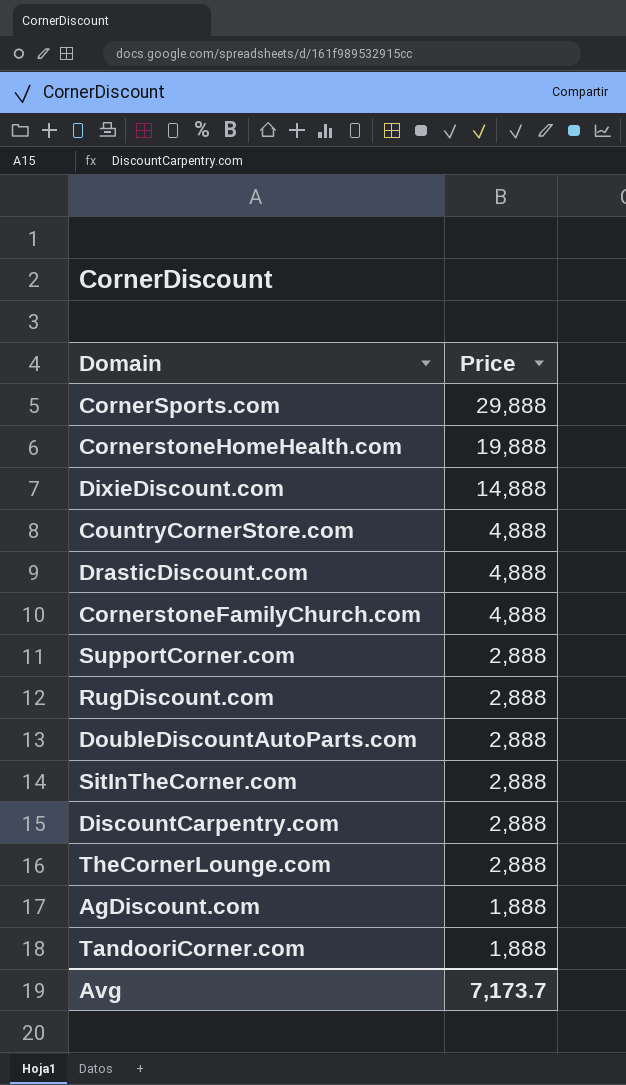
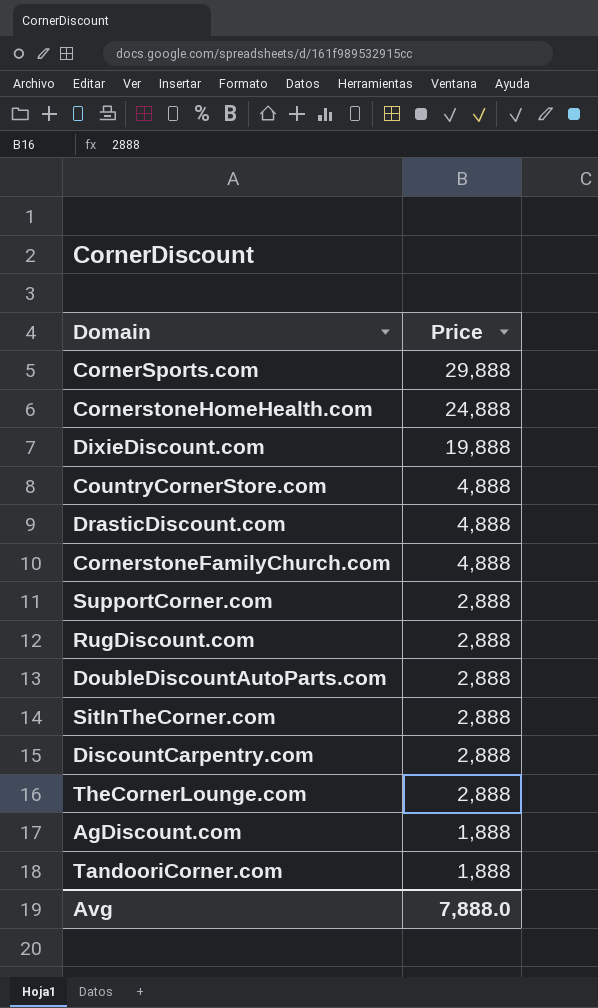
CornerstoneHomeHealth.com | Price: 19,888 -> 24,888
DixieDiscount.com | Price: 14,888 -> 19,888
Avg | Price: 7,173.7 -> 7,888.0

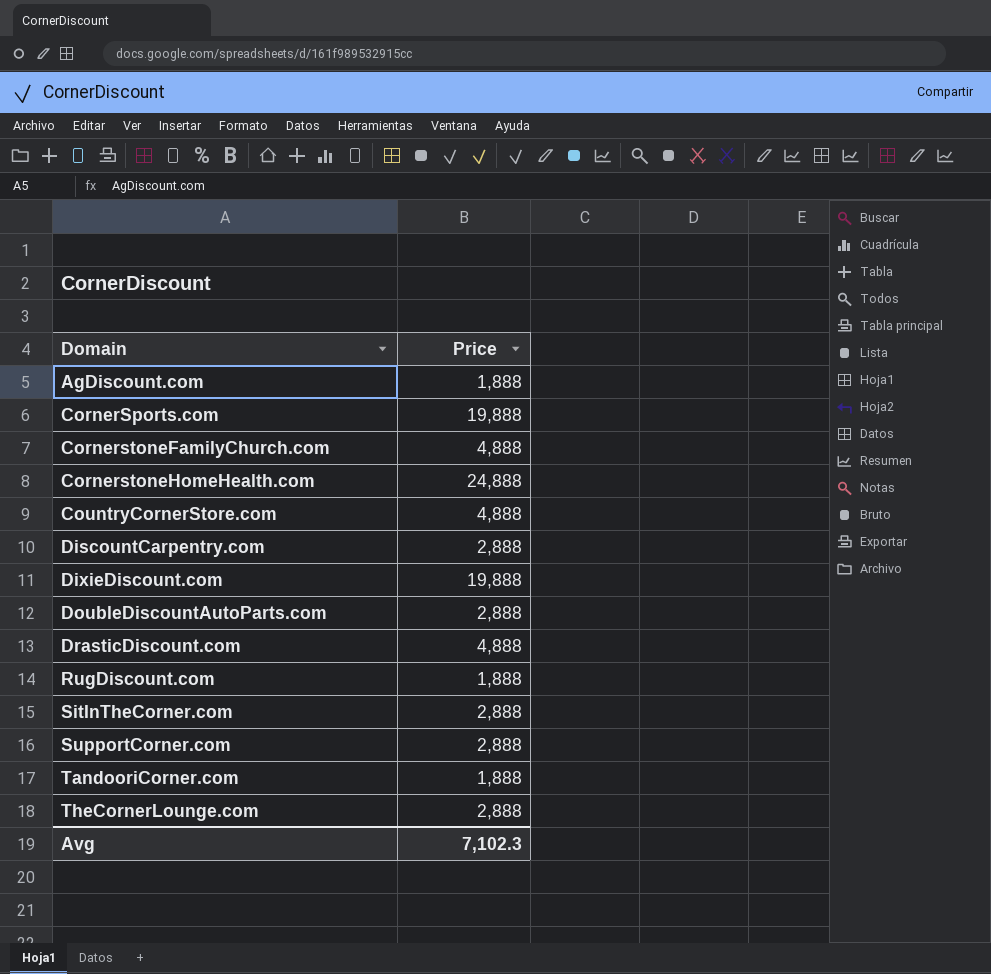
row order: Price descending -> Domain ascending
CornerSports.com | Price: 29,888 -> 19,888
RugDiscount.com | Price: 2,888 -> 1,888
Avg | Price: 7,888.0 -> 7,102.3

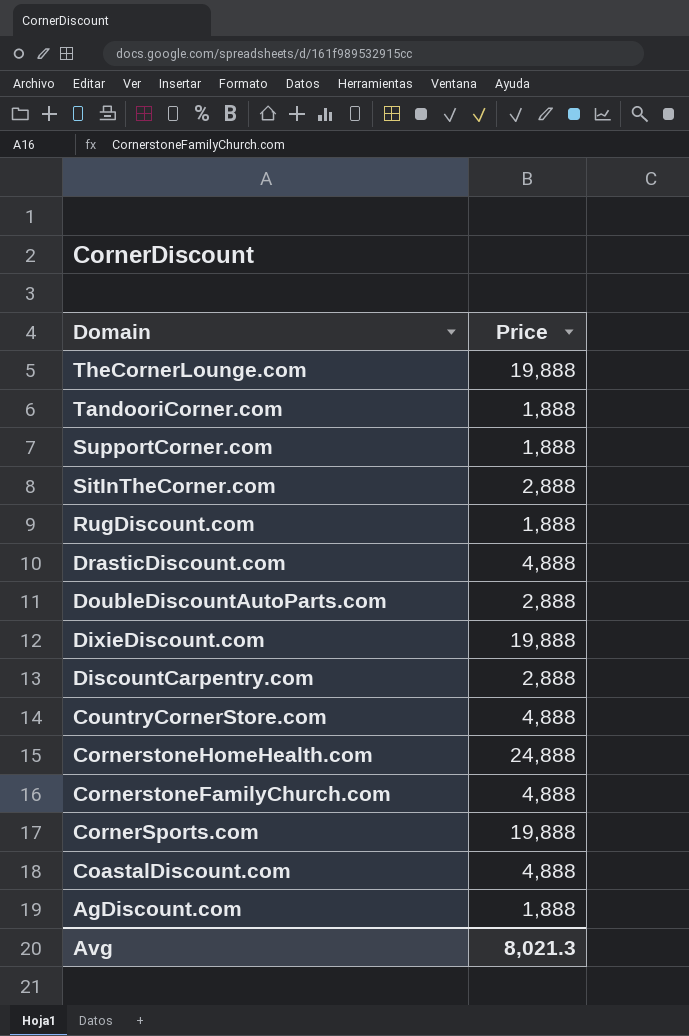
row order: Domain ascending -> Domain descending
TheCornerLounge.com | Price: 2,888 -> 19,888
SupportCorner.com | Price: 2,888 -> 1,888
row CoastalDiscount.com: none -> 4,888
Avg | Price: 7,102.3 -> 8,021.3

